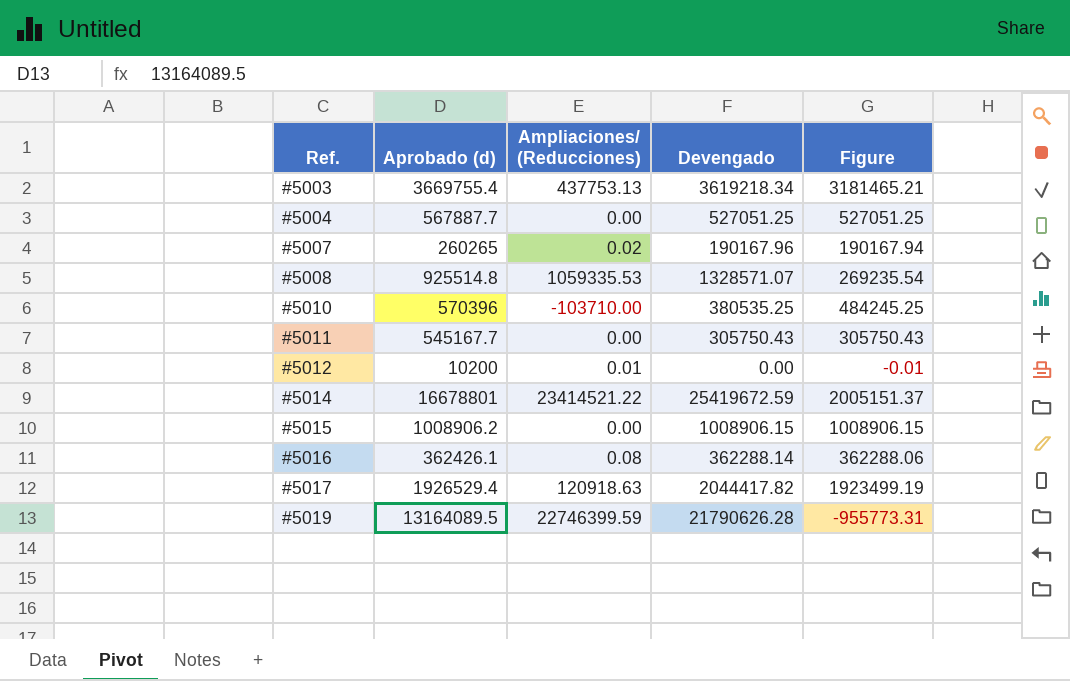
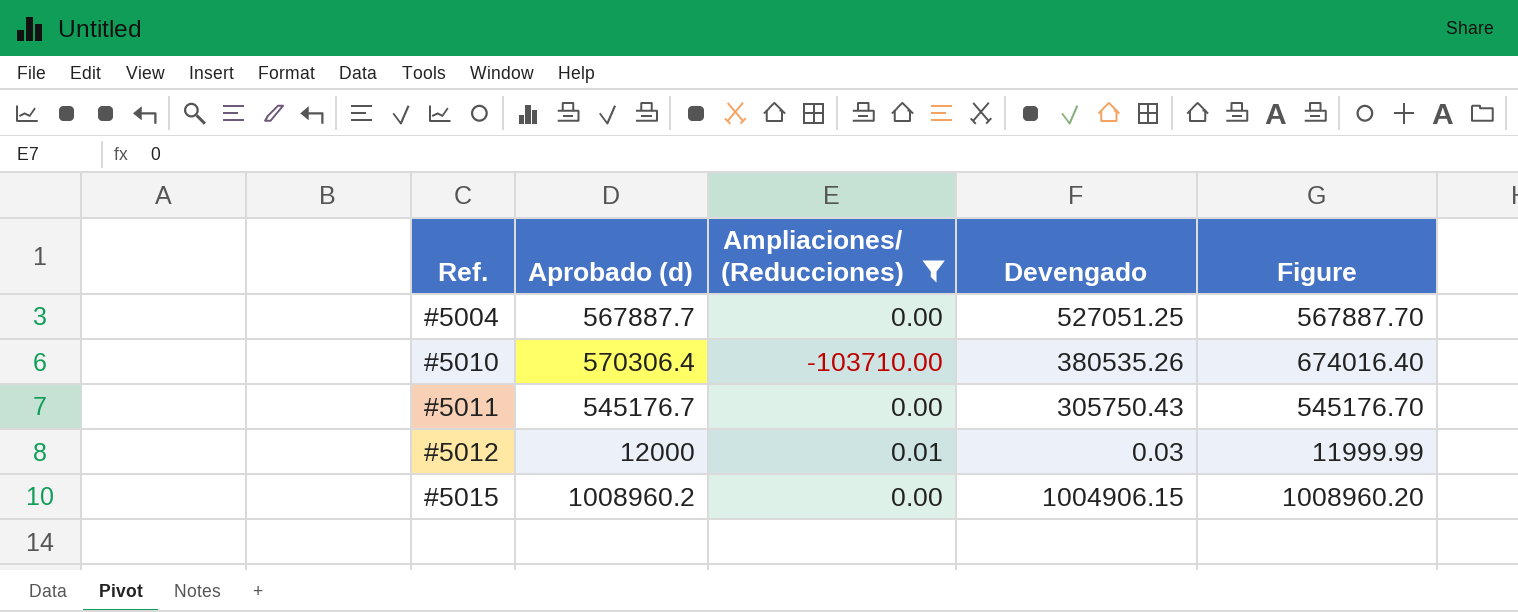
filter: none -> Ampliaciones/ (Reducciones) <= 0.01
column Figure | formula: [Devengado] - [Ampliaciones/ (Reducciones)] -> [Aprobado (d)] - [Ampliaciones/ (Reducciones)]
#5010 | Aprobado (d): 570396 -> 570306.4
#5010 | Devengado: 380535.25 -> 380535.26
#5011 | Aprobado (d): 545167.7 -> 545176.7
#5012 | Aprobado (d): 10200 -> 12000
#5012 | Devengado: 0.00 -> 0.03
#5015 | Aprobado (d): 1008906.2 -> 1008960.2
#5015 | Devengado: 1008906.15 -> 1004906.15

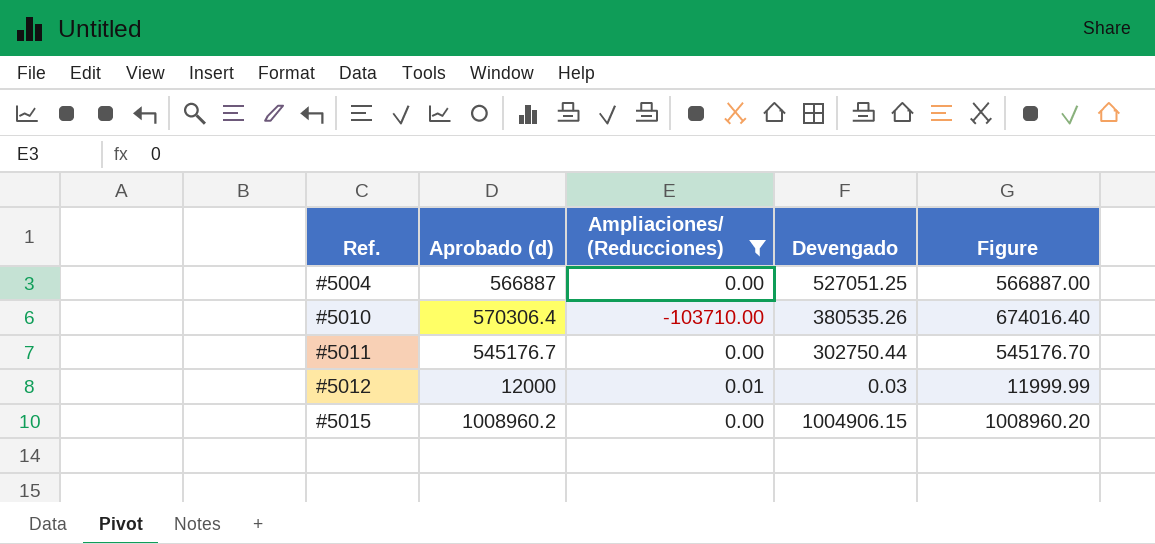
#5004 | Aprobado (d): 567887.7 -> 566887
#5004 | Figure: 567887.70 -> 566887.00
#5011 | Devengado: 305750.43 -> 302750.44

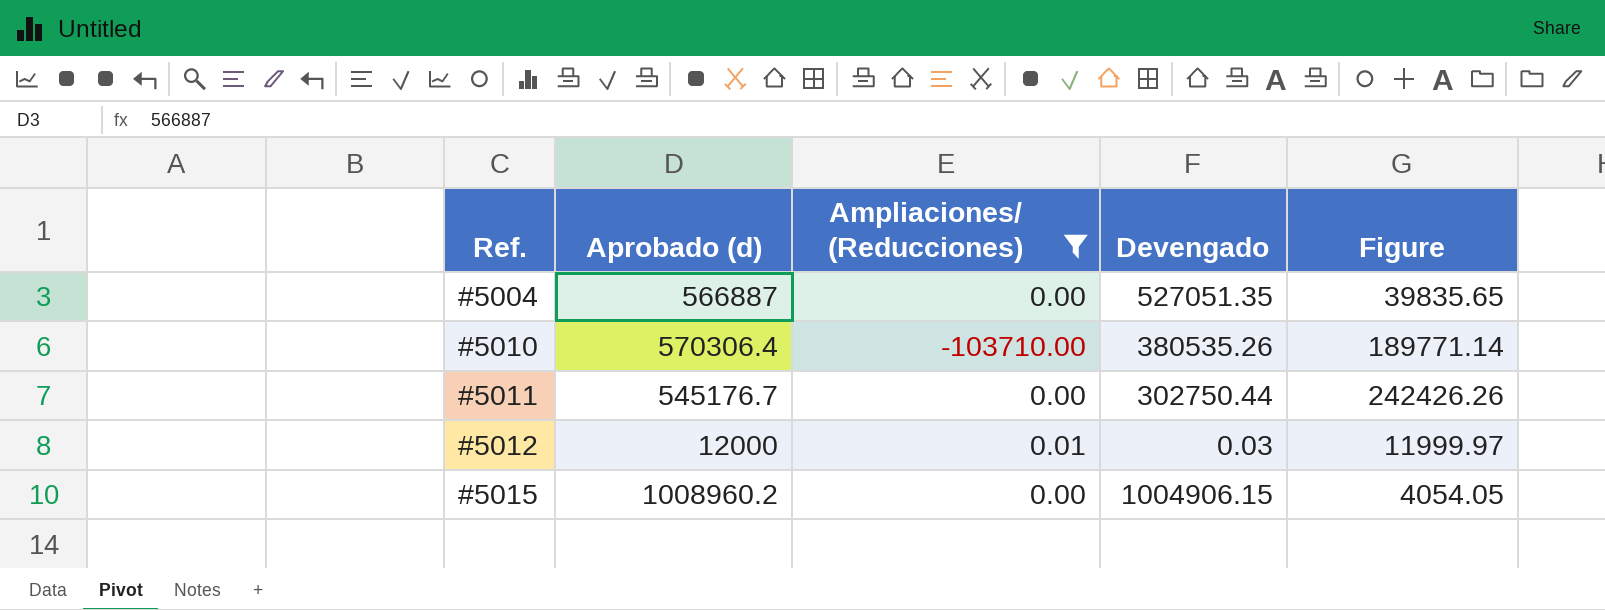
column Figure | formula: [Aprobado (d)] - [Ampliaciones/ (Reducciones)] -> [Aprobado (d)] - [Devengado]
#5004 | Devengado: 527051.25 -> 527051.35

